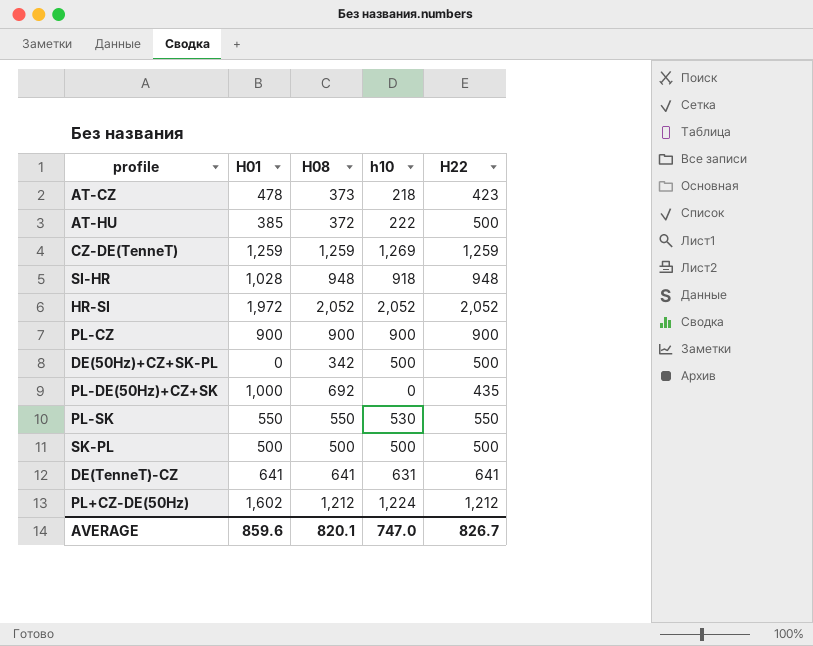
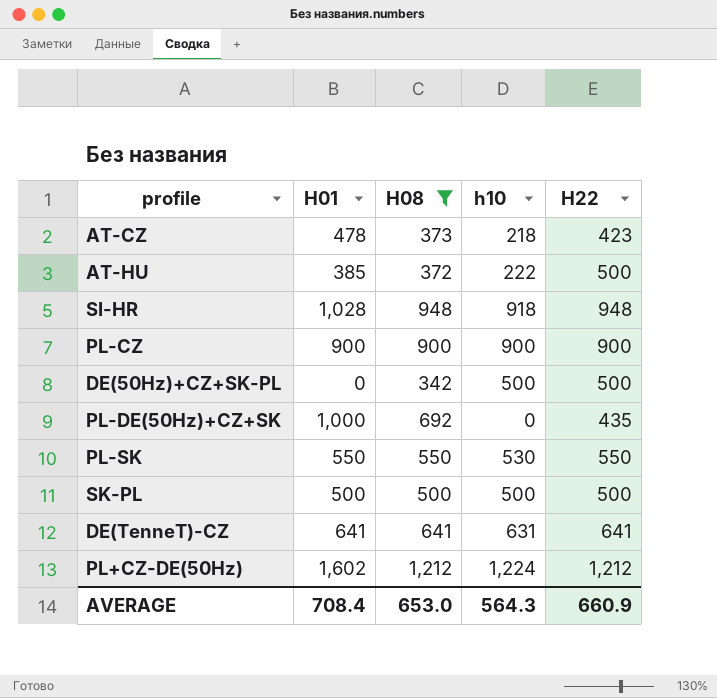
filter: none -> H08 <= 1,212
AVERAGE | H01: 859.6 -> 708.4
AVERAGE | H08: 820.1 -> 653.0
AVERAGE | h10: 747.0 -> 564.3
AVERAGE | H22: 826.7 -> 660.9

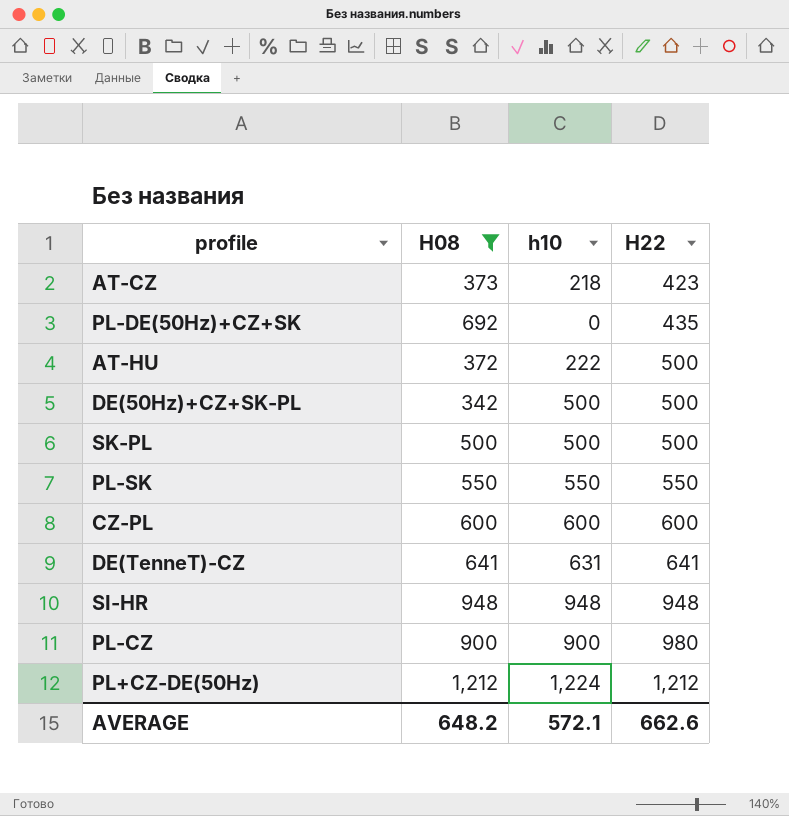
row order: none -> H22 ascending
column H01 | position: 2 -> none
PL-SK | h10: 530 -> 550
row CZ-PL: none -> 600 | 600 | 600
SI-HR | h10: 918 -> 948
PL-CZ | H22: 900 -> 980
AVERAGE | H08: 653.0 -> 648.2
AVERAGE | h10: 564.3 -> 572.1
AVERAGE | H22: 660.9 -> 662.6

